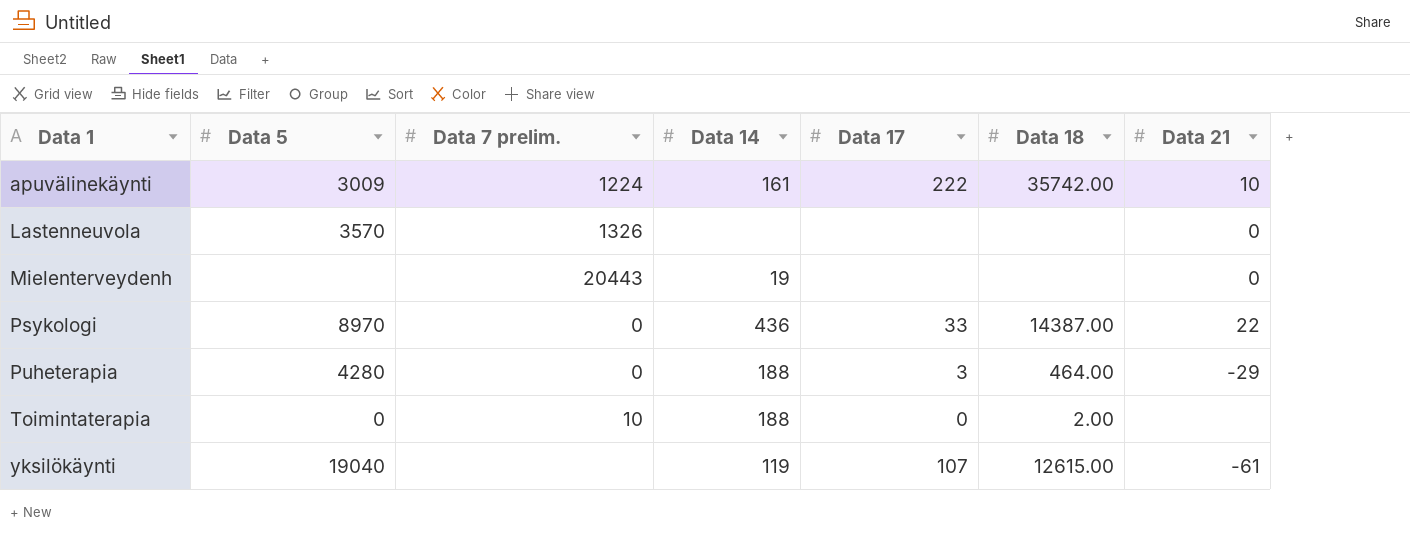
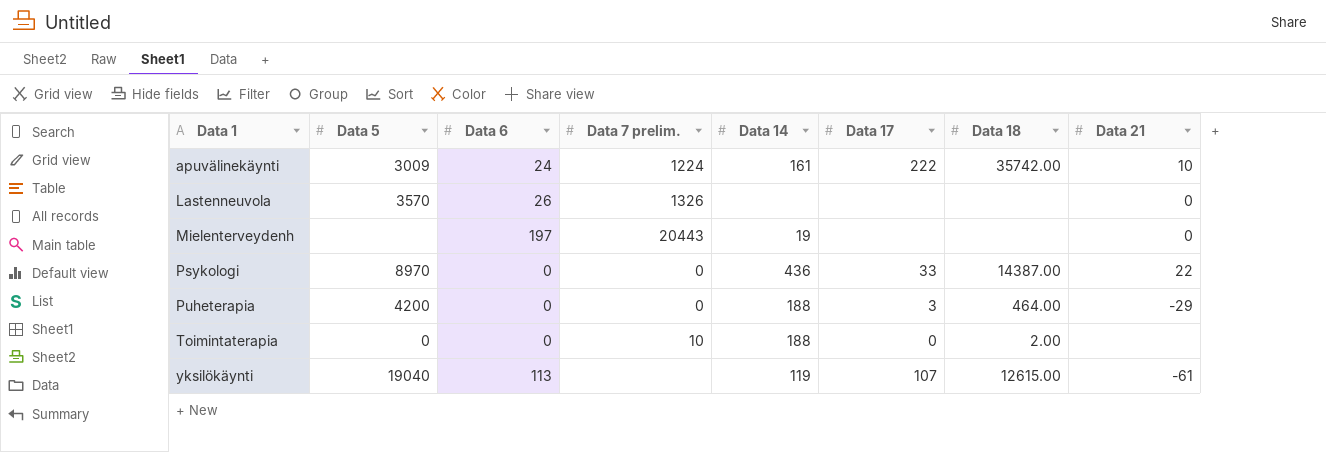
column Data 6 | position: none -> 3
Puheterapia | Data 5: 4280 -> 4200

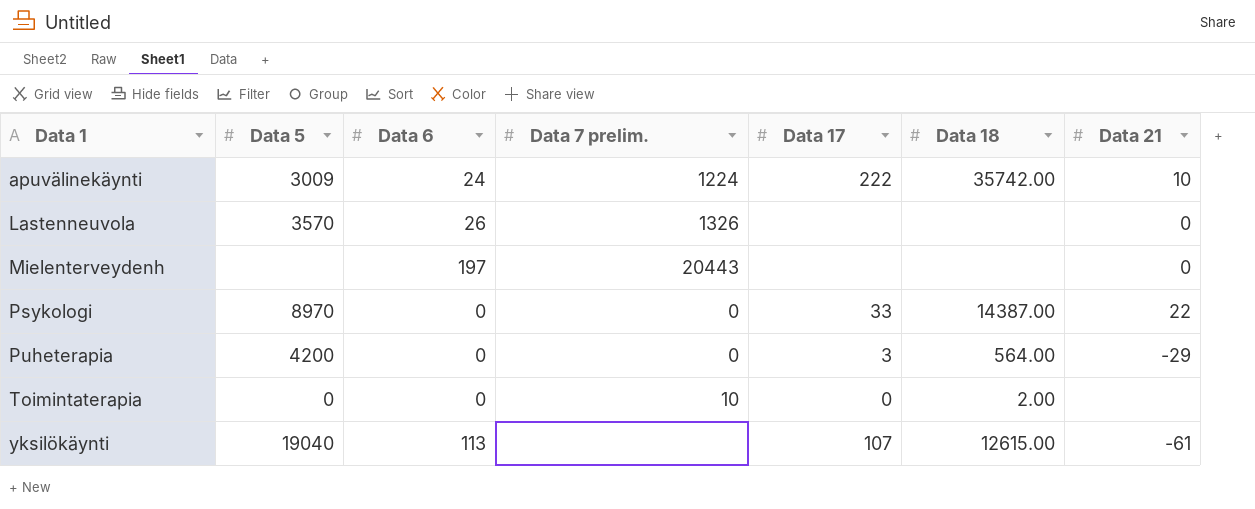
column Data 14 | position: 5 -> none
Puheterapia | Data 18: 464.00 -> 564.00

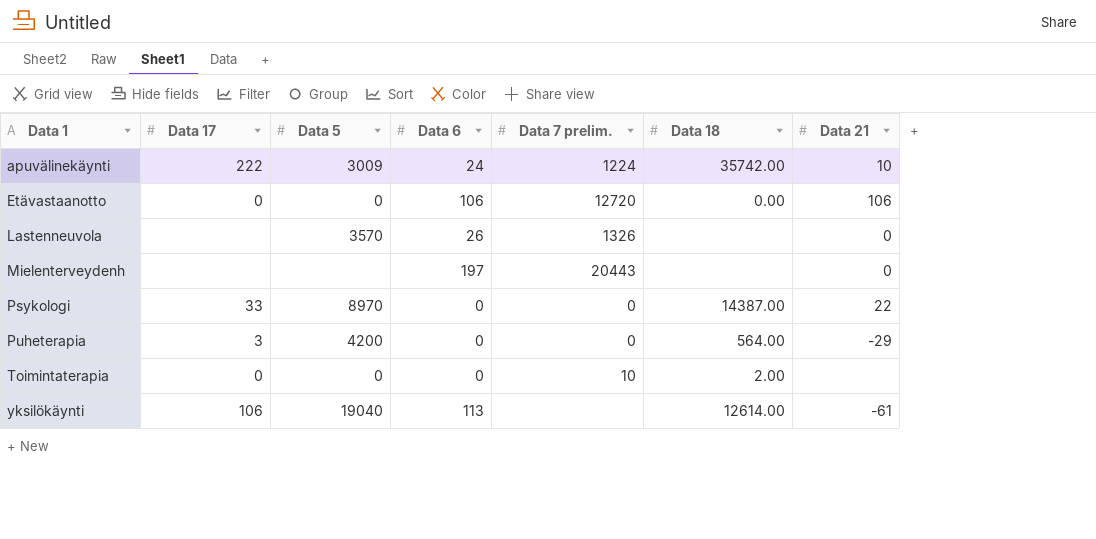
column Data 17 | position: 5 -> 2
row Etävastaanotto: none -> 0 | 0 | 106 | 12720 | 0.00 | 106
yksilökäynti | Data 17: 107 -> 106
yksilökäynti | Data 18: 12615.00 -> 12614.00

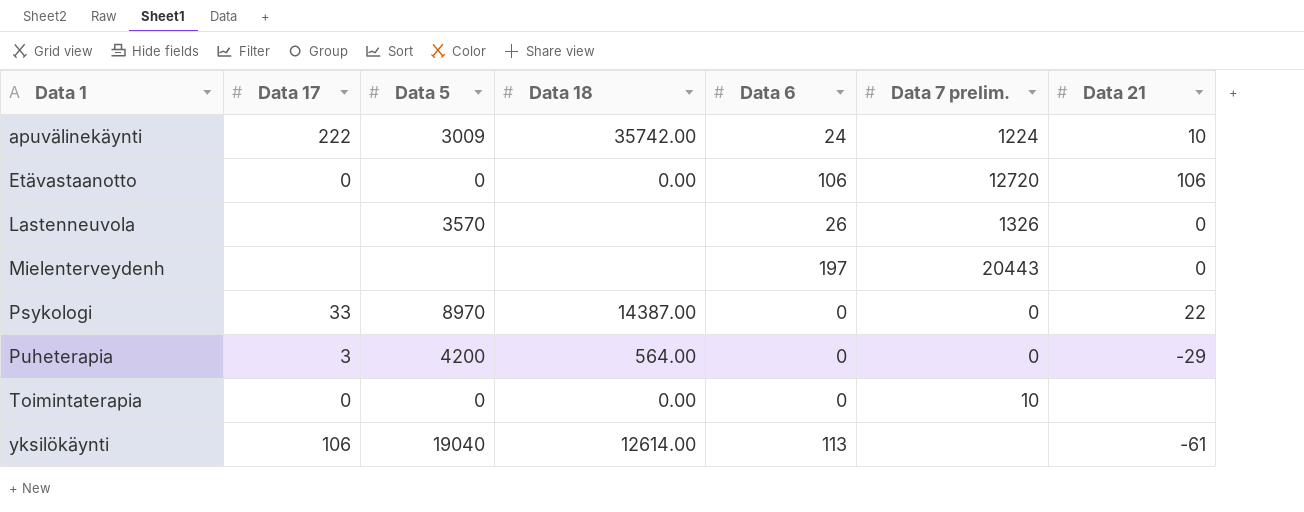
column Data 18 | position: 6 -> 4
Toimintaterapia | Data 18: 2.00 -> 0.00

